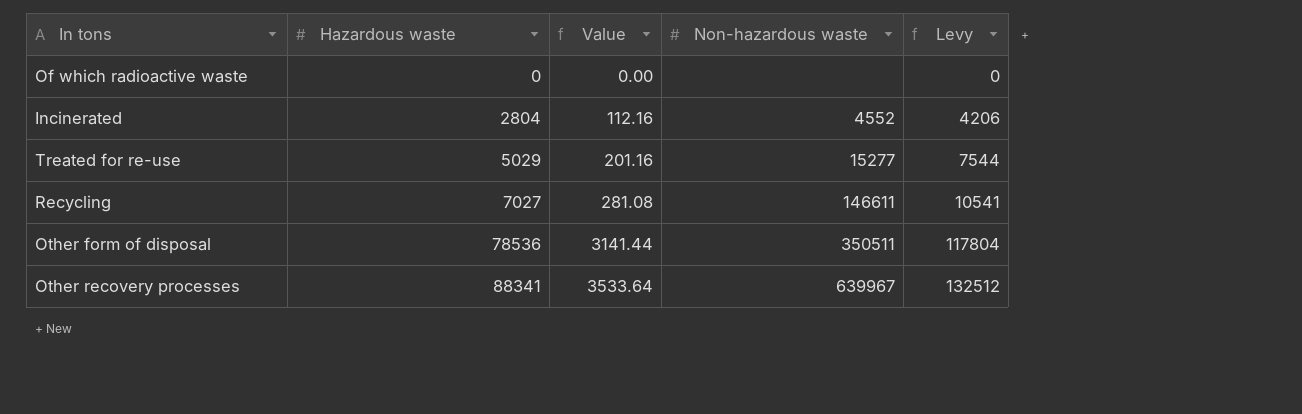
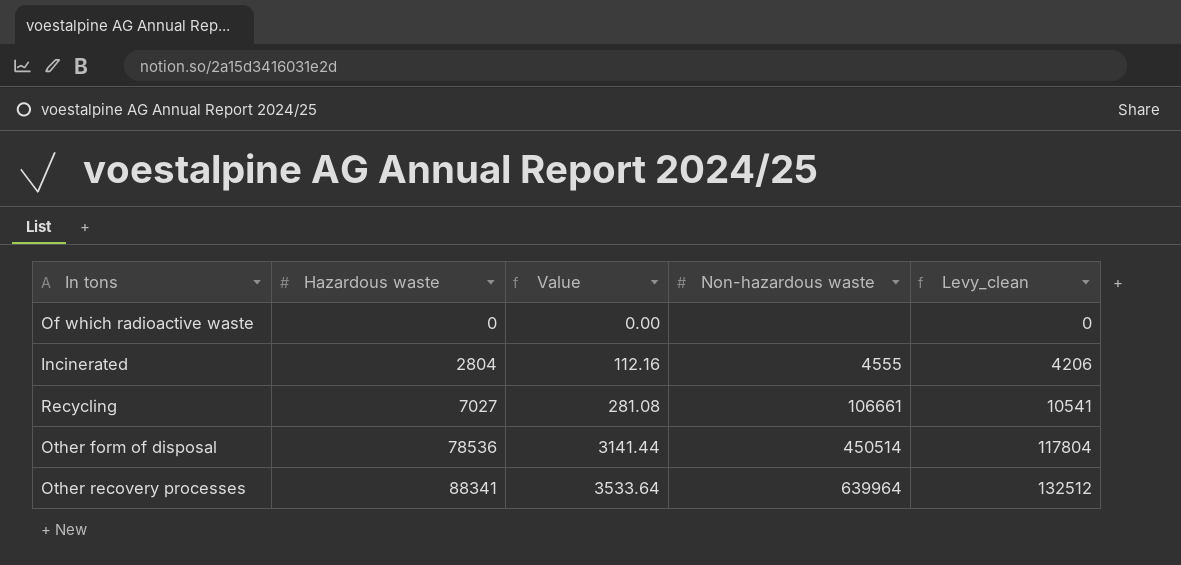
column name: Levy -> Levy_clean
row Treated for re-use: 5029 | 201.16 | 15277 | 7544 -> none
Incinerated | Non-hazardous waste: 4552 -> 4555
Recycling | Non-hazardous waste: 146611 -> 106661
Other form of disposal | Non-hazardous waste: 350511 -> 450514
Other recovery processes | Non-hazardous waste: 639967 -> 639964

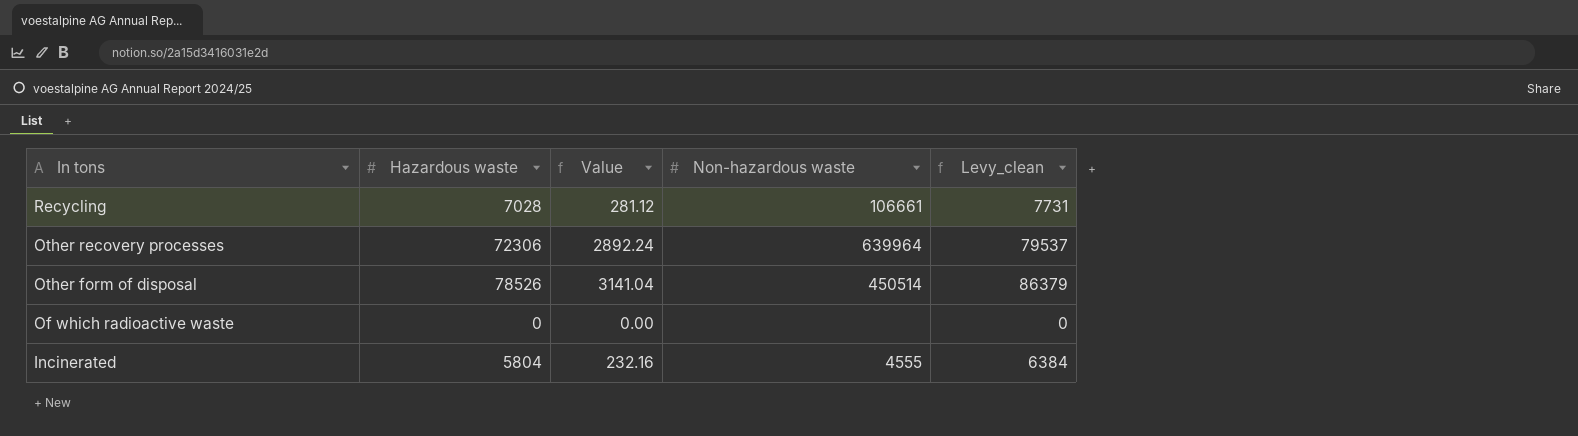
row order: Hazardous waste ascending -> In tons descending
column Levy_clean | formula: [Hazardous waste] * 1.5 -> [Hazardous waste] * 1.1
Recycling | Hazardous waste: 7027 -> 7028
Recycling | Value: 281.08 -> 281.12
Other recovery processes | Hazardous waste: 88341 -> 72306
Other recovery processes | Value: 3533.64 -> 2892.24
Other form of disposal | Hazardous waste: 78536 -> 78526
Other form of disposal | Value: 3141.44 -> 3141.04
Incinerated | Hazardous waste: 2804 -> 5804
Incinerated | Value: 112.16 -> 232.16

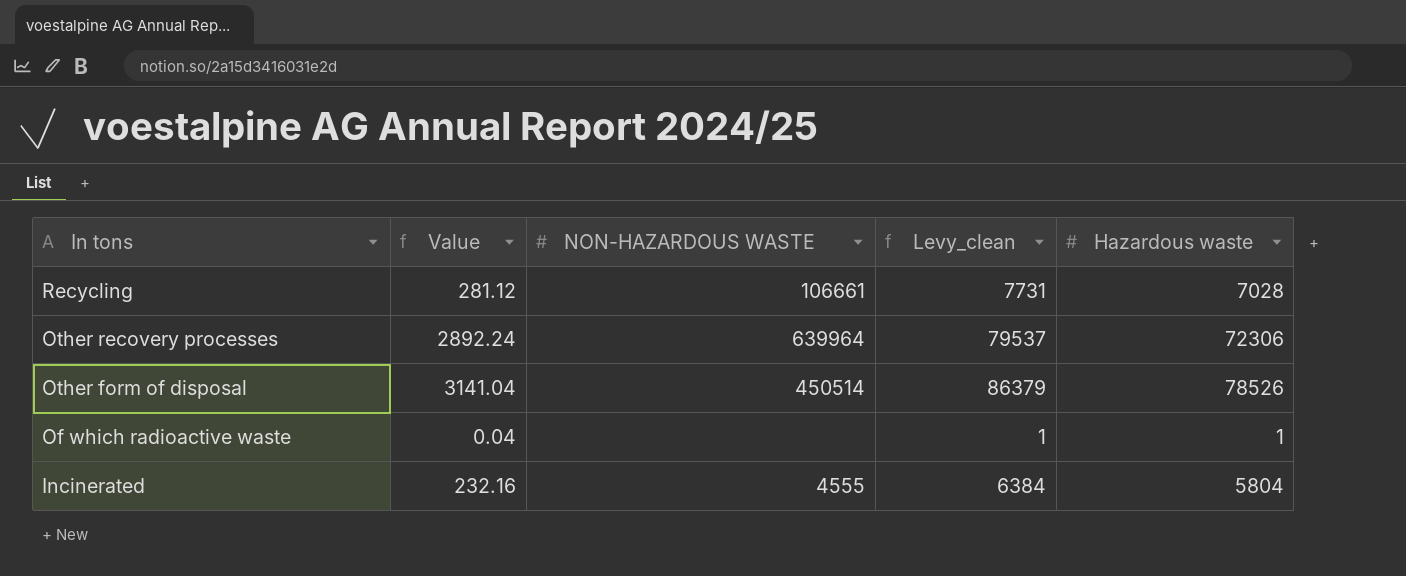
column name: Non-hazardous waste -> NON-HAZARDOUS WASTE
column Hazardous waste | position: 2 -> 5
Of which radioactive waste | Value: 0.00 -> 0.04
Of which radioactive waste | Levy_clean: 0 -> 1
Of which radioactive waste | Hazardous waste: 0 -> 1

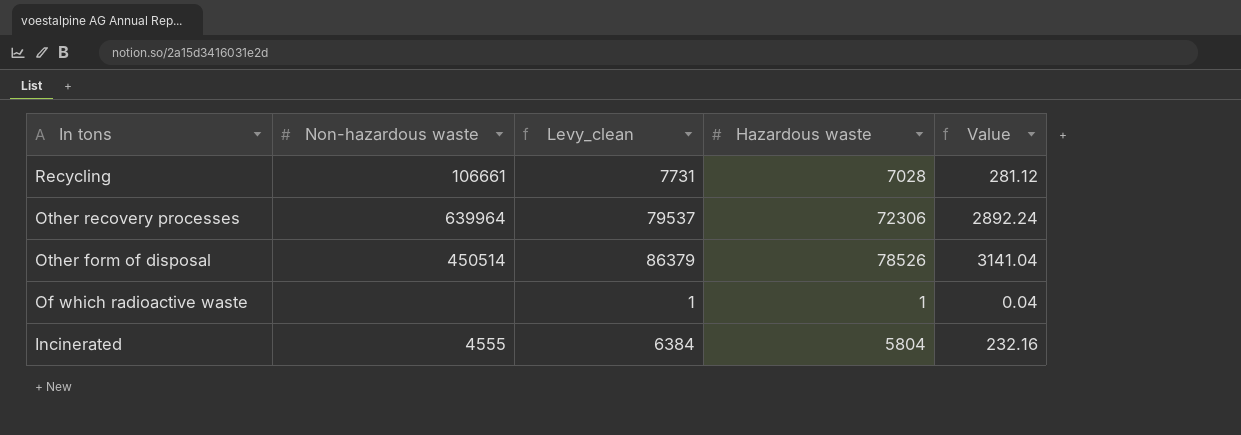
column name: NON-HAZARDOUS WASTE -> Non-hazardous waste
column Value | position: 2 -> 5

